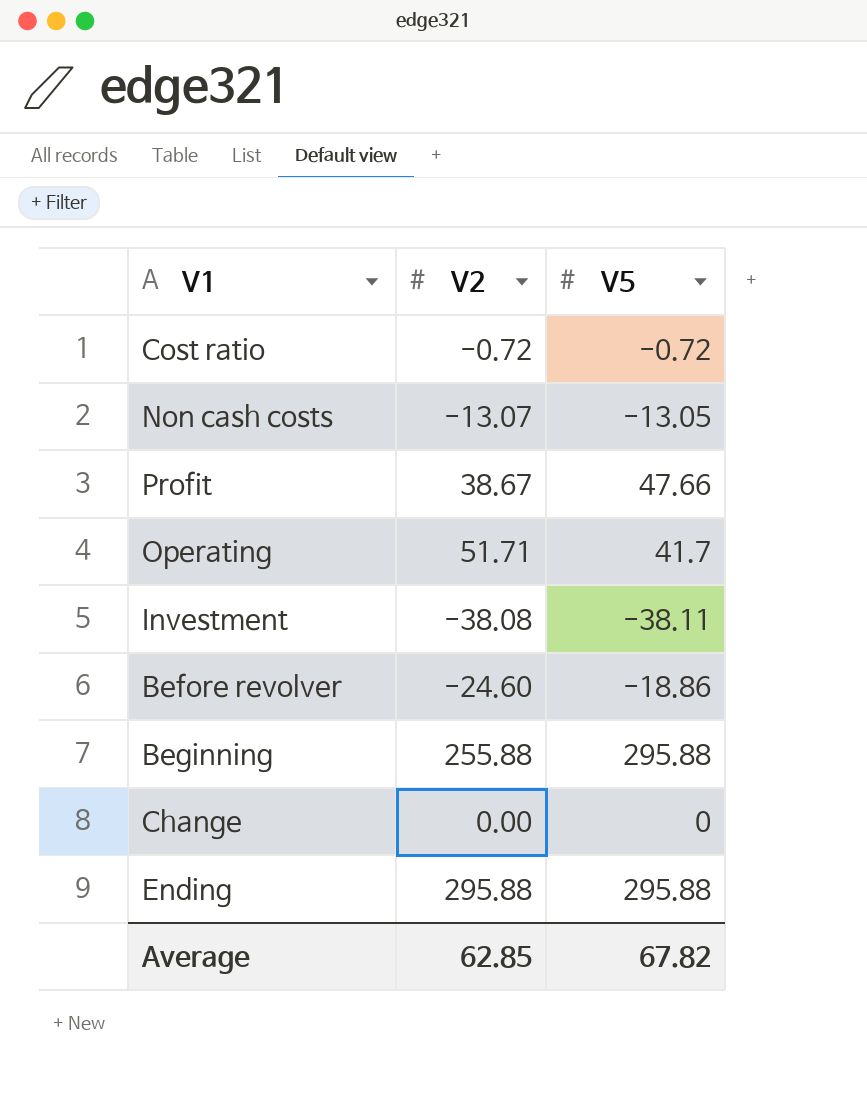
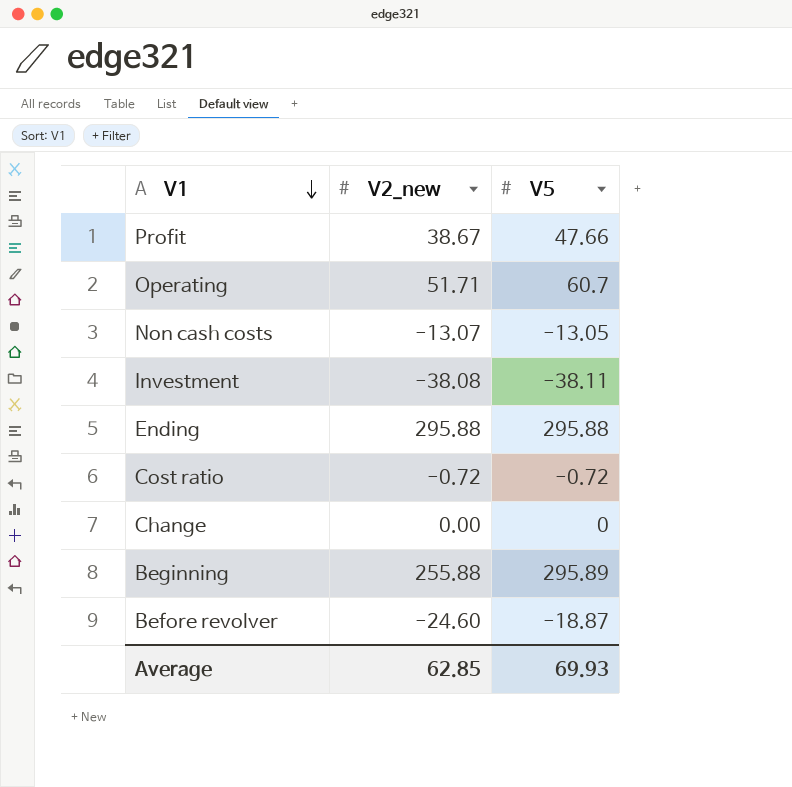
row order: none -> V1 descending
column name: V2 -> V2_new
Operating | V5: 41.7 -> 60.7
Beginning | V5: 295.88 -> 295.89
Before revolver | V5: -18.86 -> -18.87
Average | V5: 67.82 -> 69.93

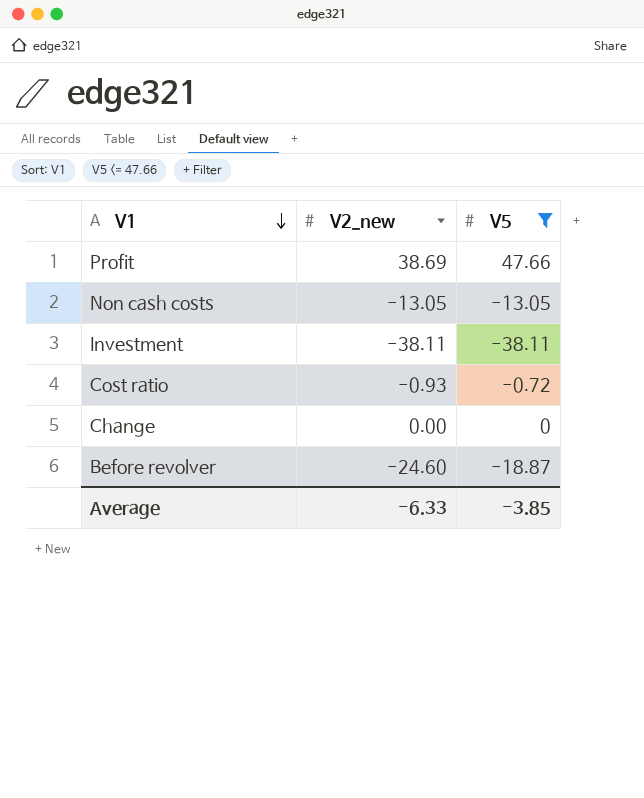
filter: none -> V5 <= 47.66
Profit | V2_new: 38.67 -> 38.69
Non cash costs | V2_new: -13.07 -> -13.05
Investment | V2_new: -38.08 -> -38.11
Cost ratio | V2_new: -0.72 -> -0.93
Average | V2_new: 62.85 -> -6.33
Average | V5: 69.93 -> -3.85

